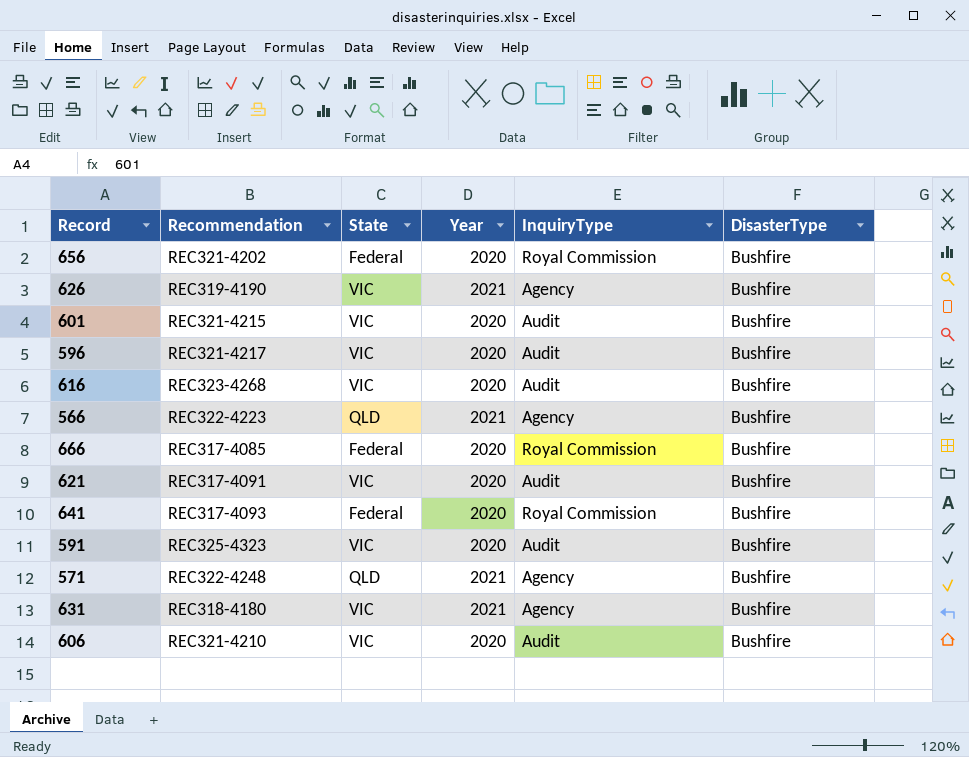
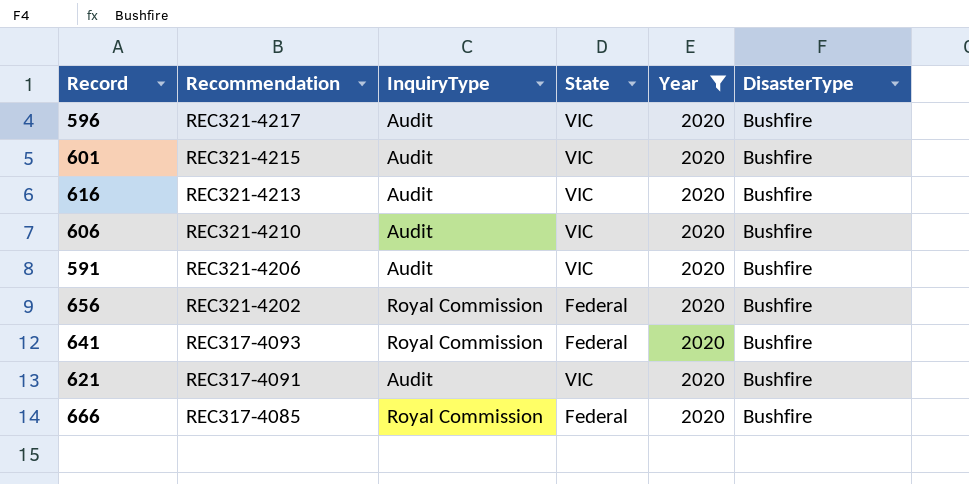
filter: none -> Year = 2020
row order: none -> Recommendation descending
column InquiryType | position: 5 -> 3
616 | Recommendation: REC323-4268 -> REC321-4213
591 | Recommendation: REC325-4323 -> REC321-4206

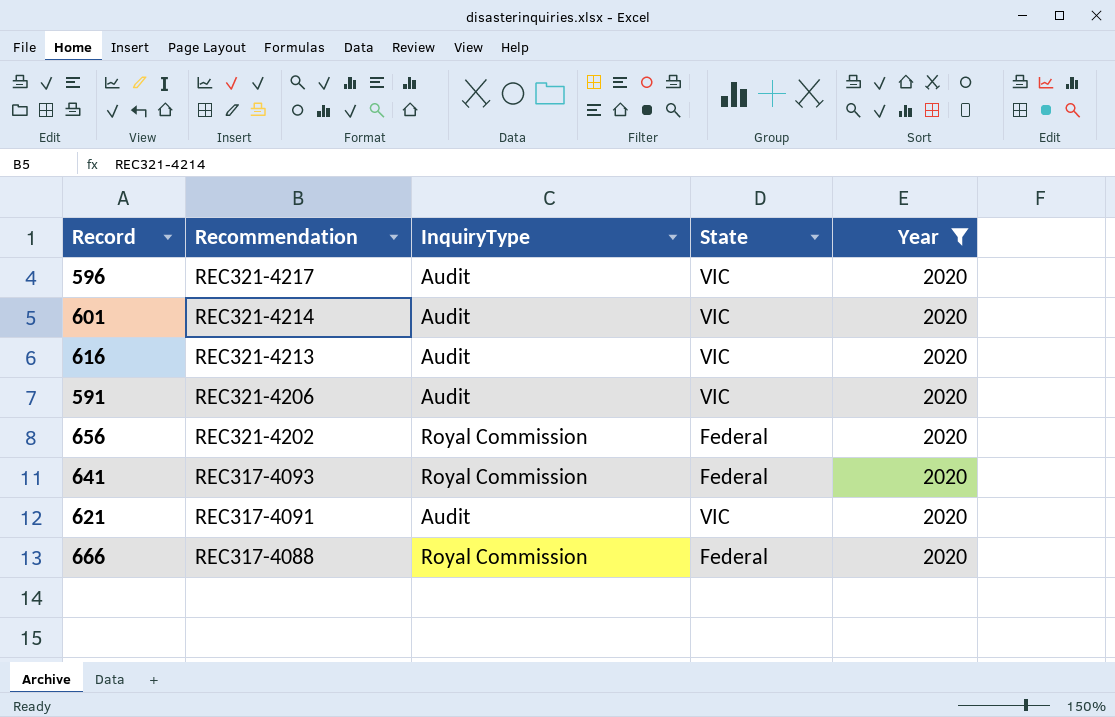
column DisasterType | position: 6 -> none
row 606: REC321-4210 | Audit | VIC | 2020 | Bushfire -> none
601 | Recommendation: REC321-4215 -> REC321-4214
666 | Recommendation: REC317-4085 -> REC317-4088

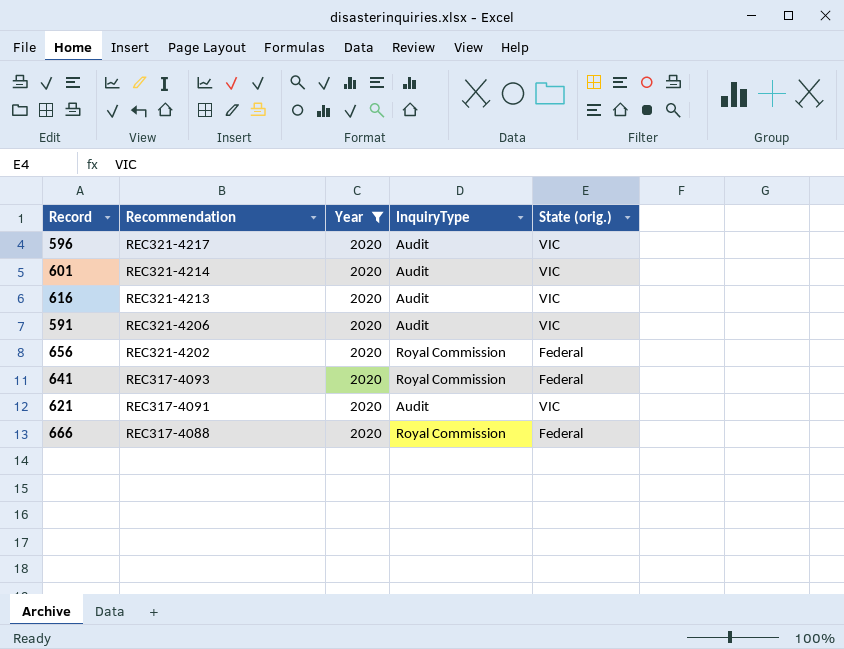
column Year | position: 5 -> 3
column name: State -> State (orig.)

